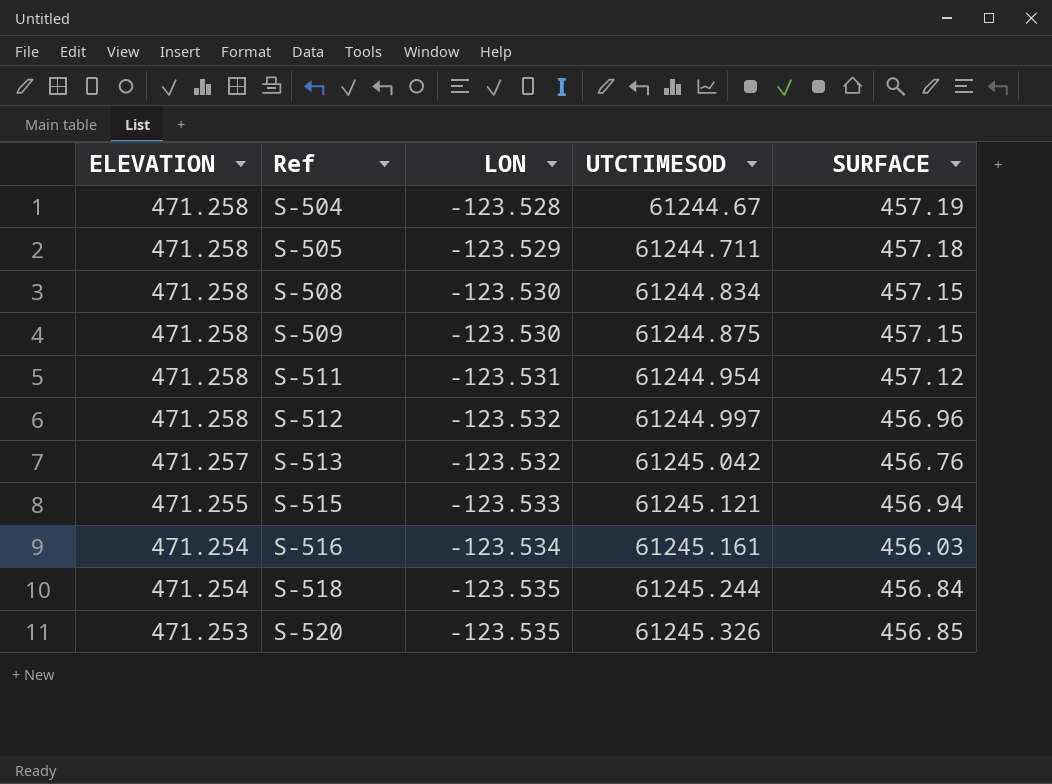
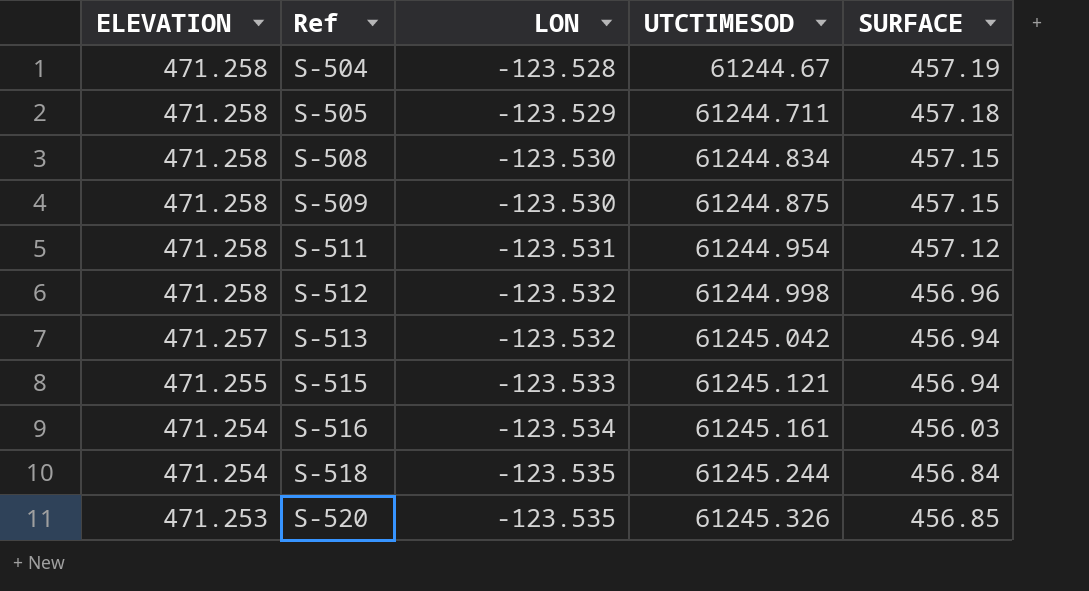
S-512 | UTCTIMESOD: 61244.997 -> 61244.998
S-513 | SURFACE: 456.76 -> 456.94

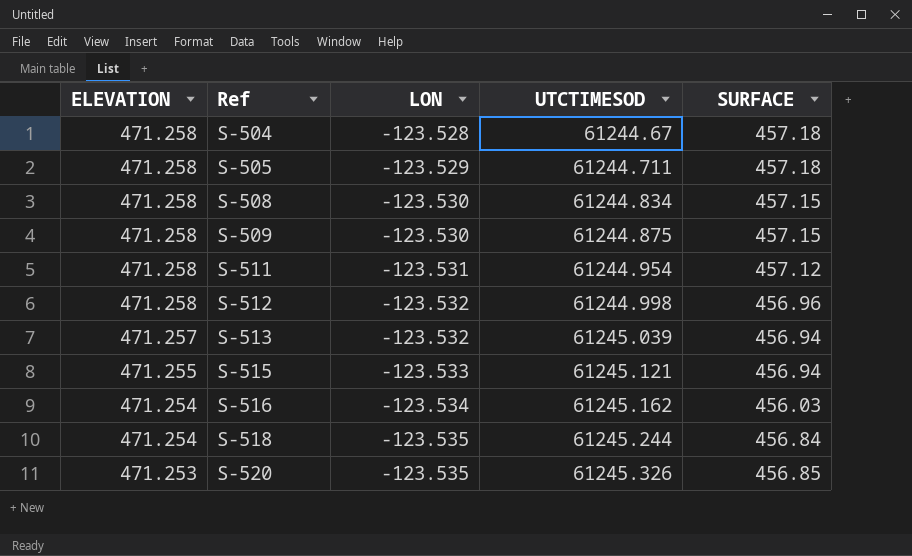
S-504 | SURFACE: 457.19 -> 457.18
S-513 | UTCTIMESOD: 61245.042 -> 61245.039
S-516 | UTCTIMESOD: 61245.161 -> 61245.162

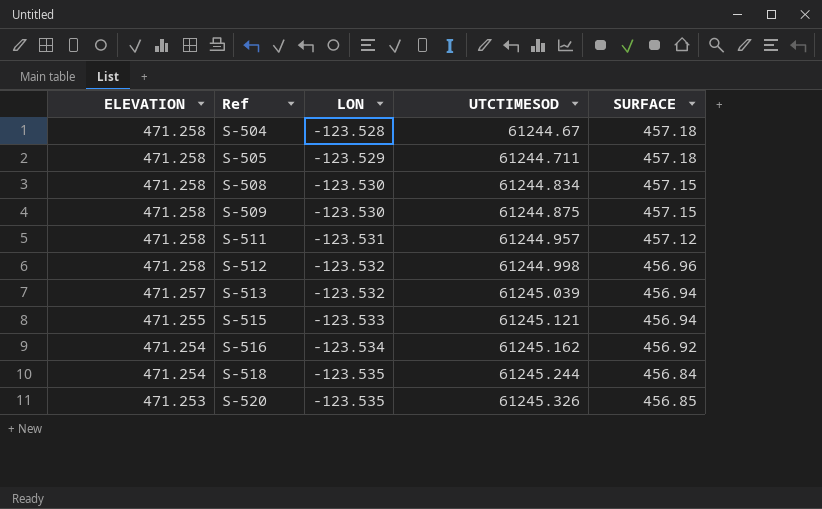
S-511 | UTCTIMESOD: 61244.954 -> 61244.957
S-516 | SURFACE: 456.03 -> 456.92

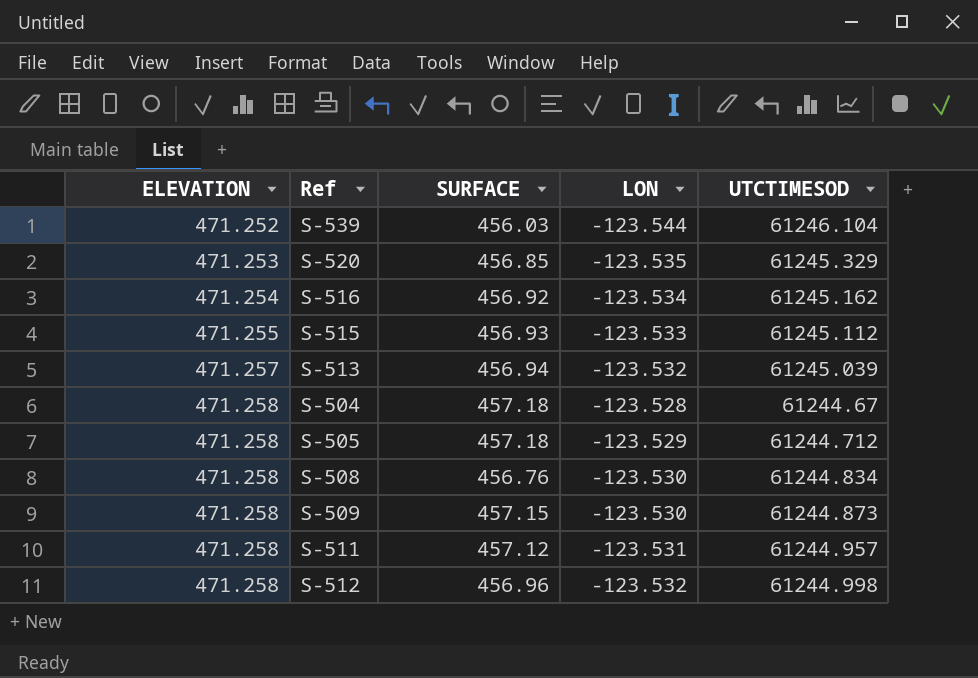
row order: ELEVATION descending -> ELEVATION ascending
column SURFACE | position: 5 -> 3
row S-518: 471.254 | -123.535 | 61245.244 | 456.84 -> none
row S-539: none -> 471.252 | 456.03 | -123.544 | 61246.104
S-520 | UTCTIMESOD: 61245.326 -> 61245.329
S-515 | SURFACE: 456.94 -> 456.93
S-515 | UTCTIMESOD: 61245.121 -> 61245.112
S-505 | UTCTIMESOD: 61244.711 -> 61244.712
S-508 | SURFACE: 457.15 -> 456.76
S-509 | UTCTIMESOD: 61244.875 -> 61244.873

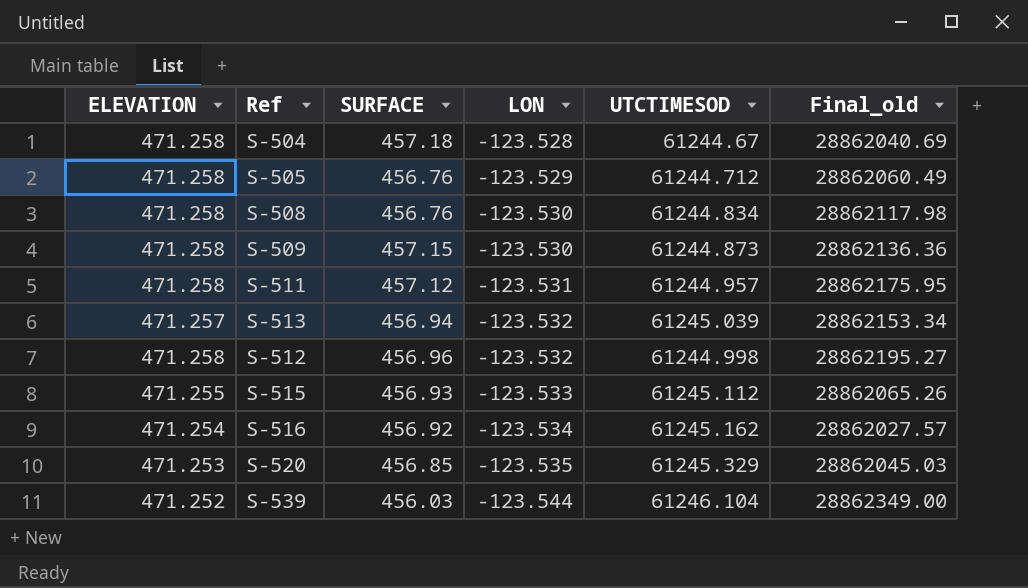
row order: ELEVATION ascending -> LON descending
column Final_old | formula: none -> [ELEVATION] * [UTCTIMESOD]
S-505 | SURFACE: 457.18 -> 456.76

